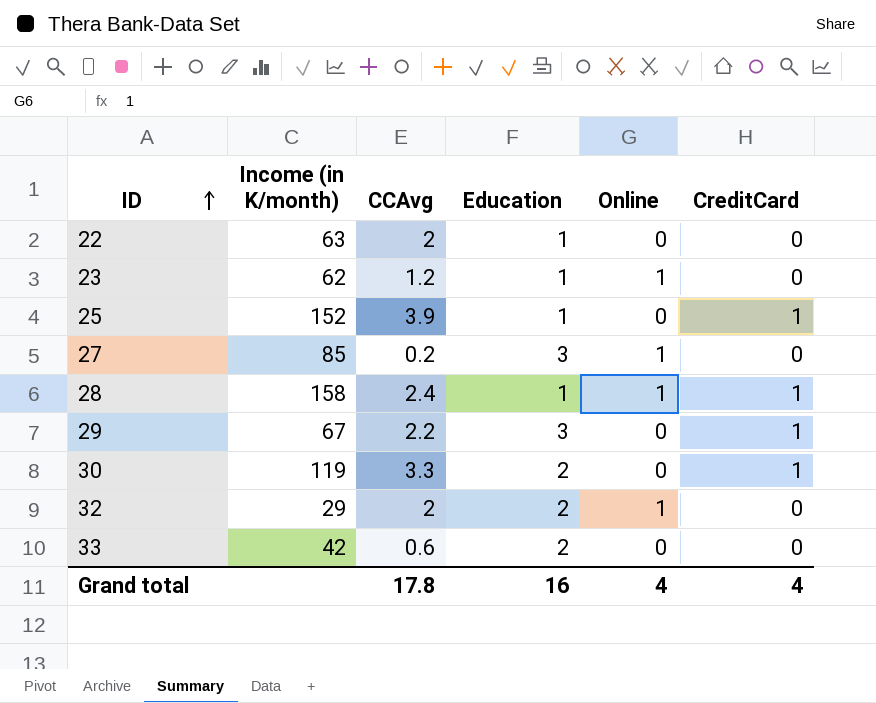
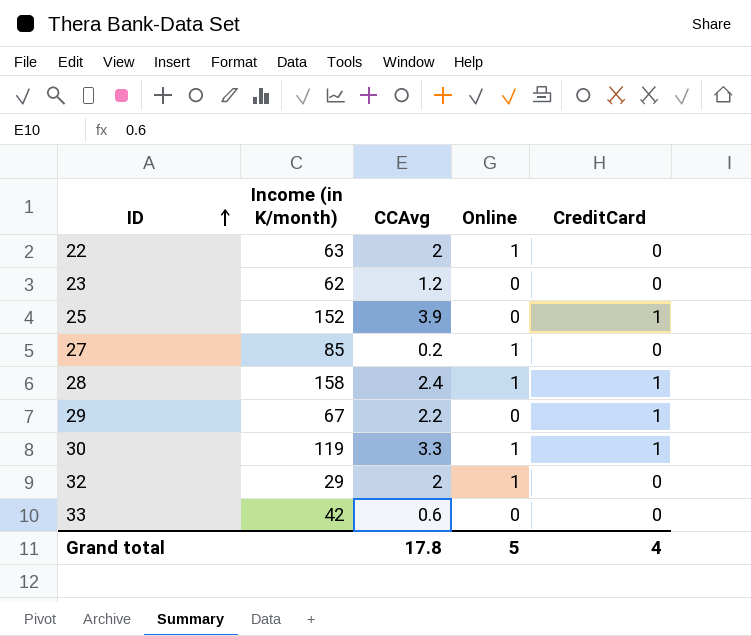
column Education | position: 4 -> none
22 | Online: 0 -> 1
23 | Online: 1 -> 0
30 | Online: 0 -> 1
Grand total | Online: 4 -> 5

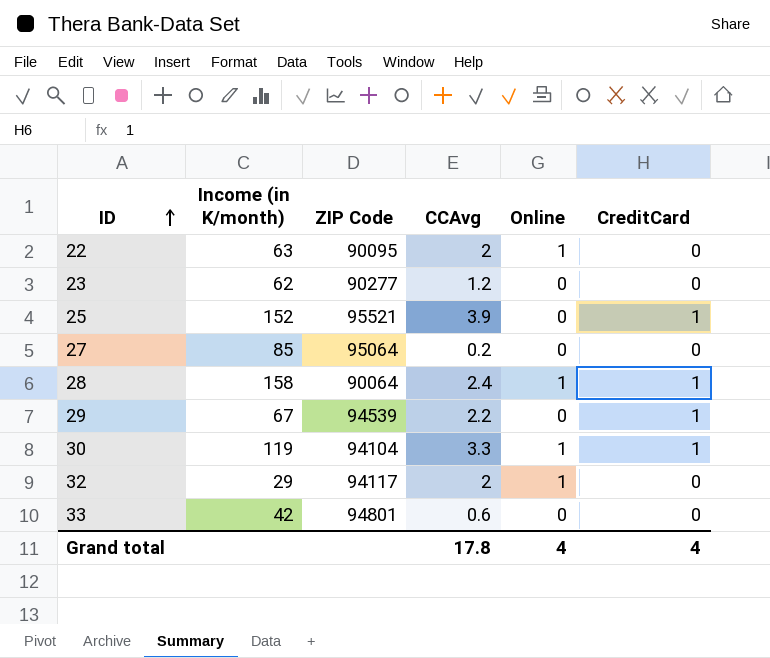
column ZIP Code | position: none -> 3
27 | Online: 1 -> 0
Grand total | Online: 5 -> 4

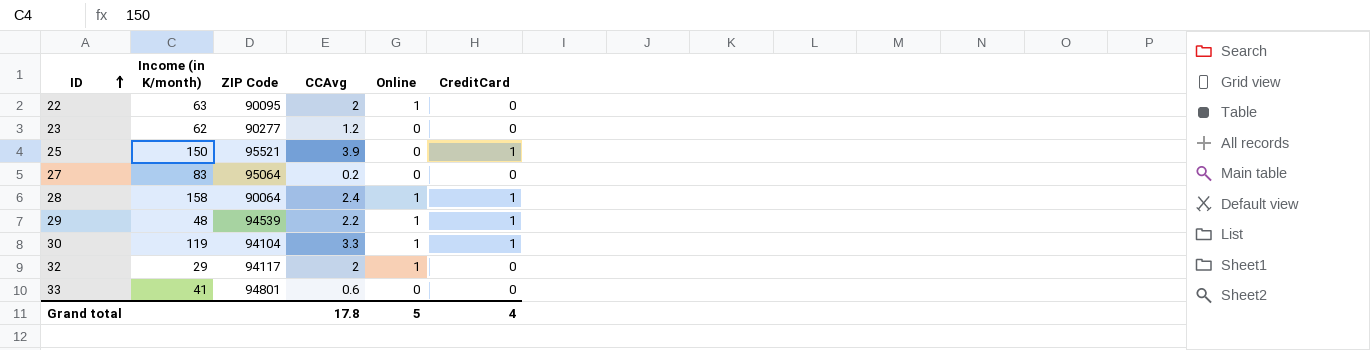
25 | Income (in K/month): 152 -> 150
27 | Income (in K/month): 85 -> 83
29 | Income (in K/month): 67 -> 48
29 | Online: 0 -> 1
33 | Income (in K/month): 42 -> 41
Grand total | Online: 4 -> 5

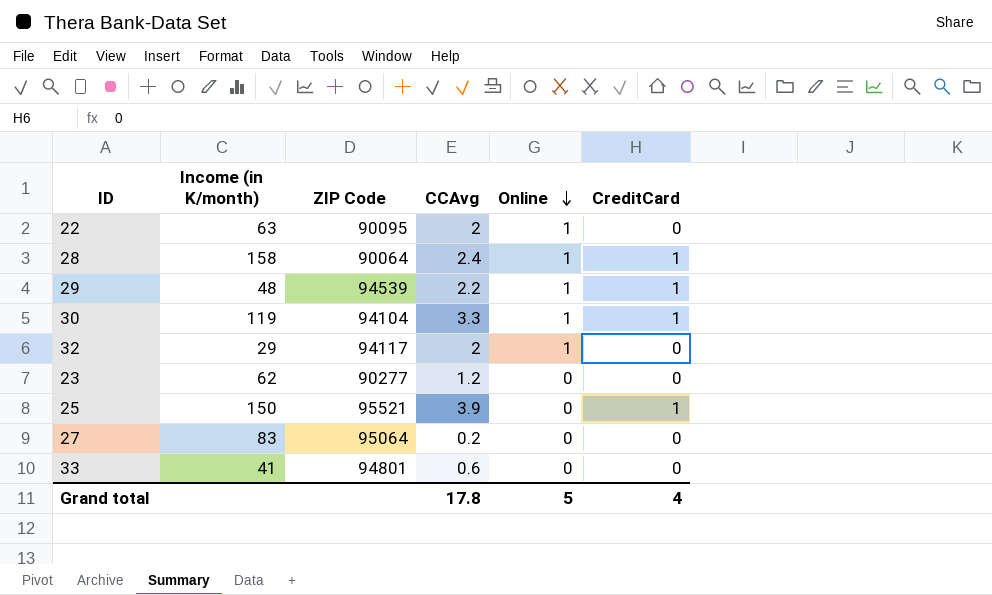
row order: ID ascending -> Online descending

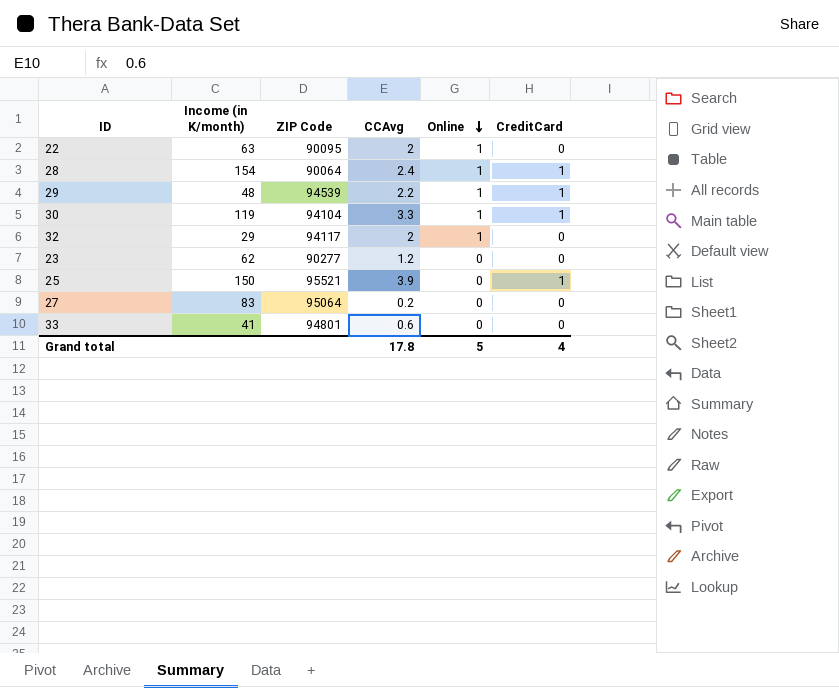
28 | Income (in K/month): 158 -> 154

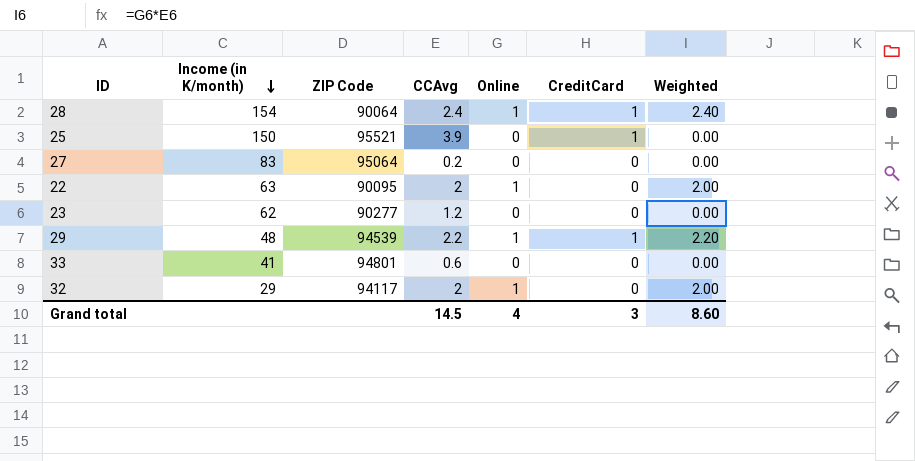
row order: Online descending -> Income (in K/month) descending
column Weighted | formula: none -> [CCAvg] * [Online]
row 30: 119 | 94104 | 3.3 | 1 | 1 -> none
Grand total | CCAvg: 17.8 -> 14.5
Grand total | Online: 5 -> 4
Grand total | CreditCard: 4 -> 3

